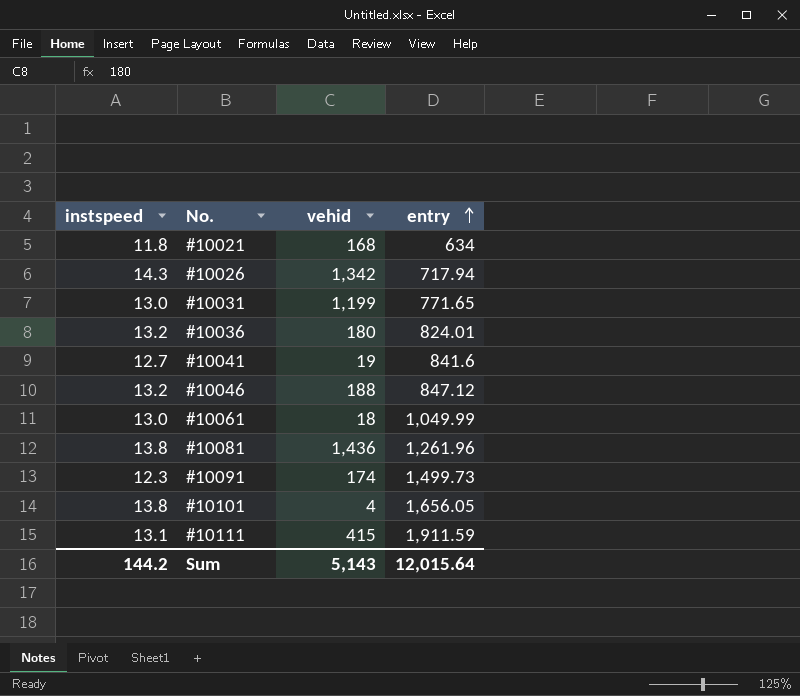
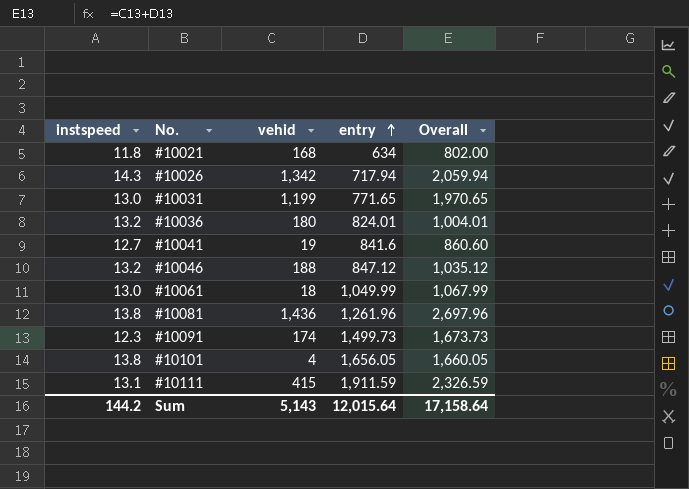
column Overall | formula: none -> [vehid] + [entry]

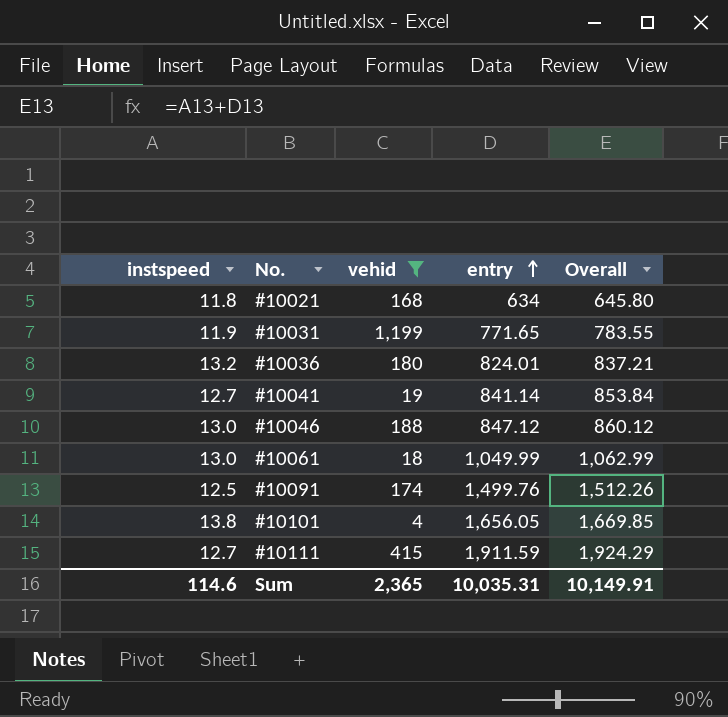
filter: none -> vehid <= 1,199
column Overall | formula: [vehid] + [entry] -> [instspeed] + [entry]
#10031 | instspeed: 13.0 -> 11.9
#10041 | entry: 841.6 -> 841.14
#10046 | instspeed: 13.2 -> 13.0
#10091 | instspeed: 12.3 -> 12.5
#10091 | entry: 1,499.73 -> 1,499.76
#10111 | instspeed: 13.1 -> 12.7
Sum | instspeed: 144.2 -> 114.6
Sum | vehid: 5,143 -> 2,365
Sum | entry: 12,015.64 -> 10,035.31
Sum | Overall: 17,158.64 -> 10,149.91

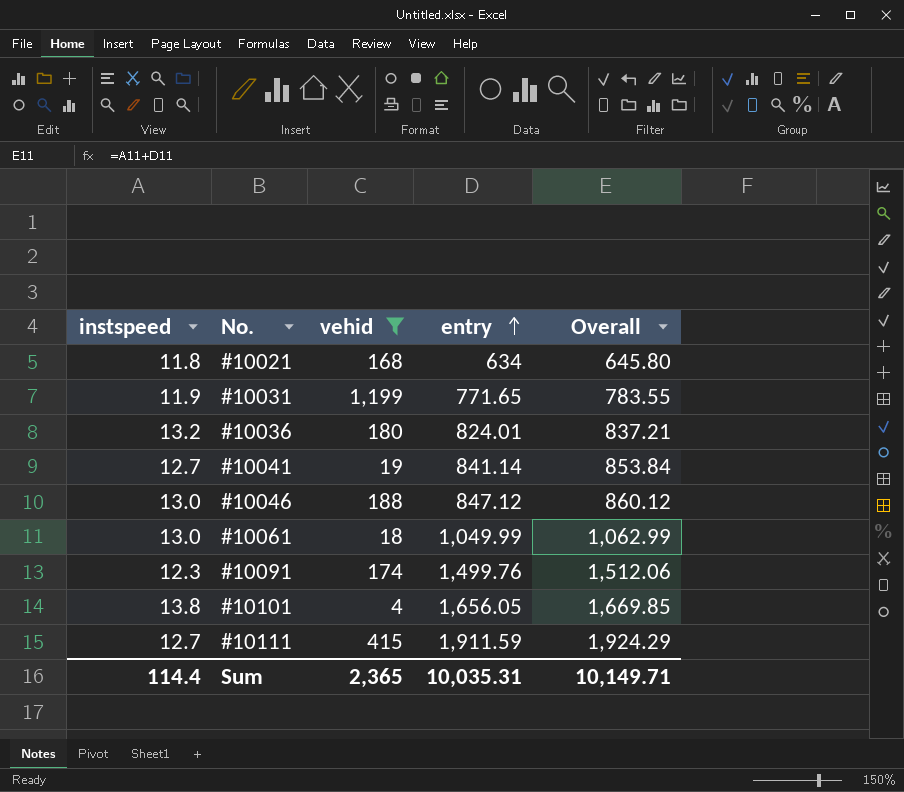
#10091 | instspeed: 12.5 -> 12.3
#10091 | Overall: 1,512.26 -> 1,512.06
Sum | instspeed: 114.6 -> 114.4
Sum | Overall: 10,149.91 -> 10,149.71

